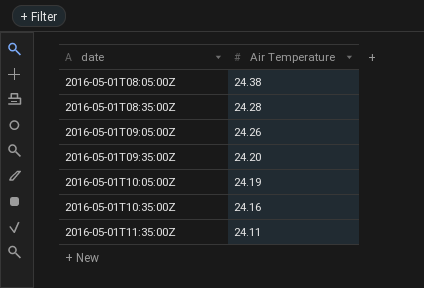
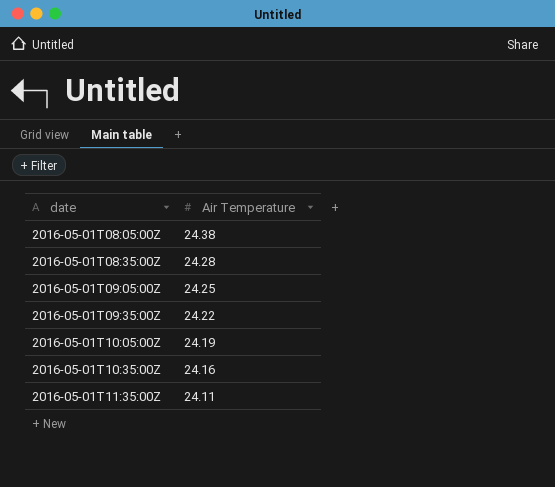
2016-05-01T09:05:00Z | Air Temperature: 24.26 -> 24.25
2016-05-01T09:35:00Z | Air Temperature: 24.20 -> 24.22

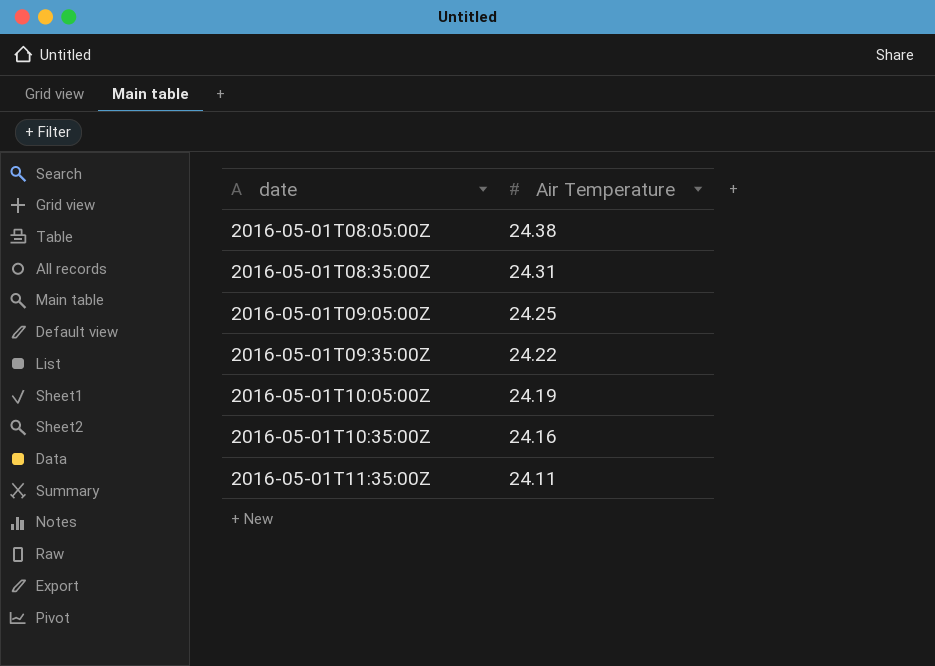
2016-05-01T08:35:00Z | Air Temperature: 24.28 -> 24.31

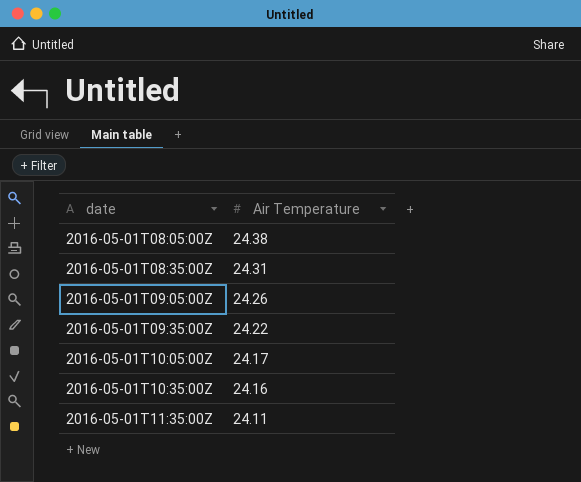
2016-05-01T09:05:00Z | Air Temperature: 24.25 -> 24.26
2016-05-01T10:05:00Z | Air Temperature: 24.19 -> 24.17

